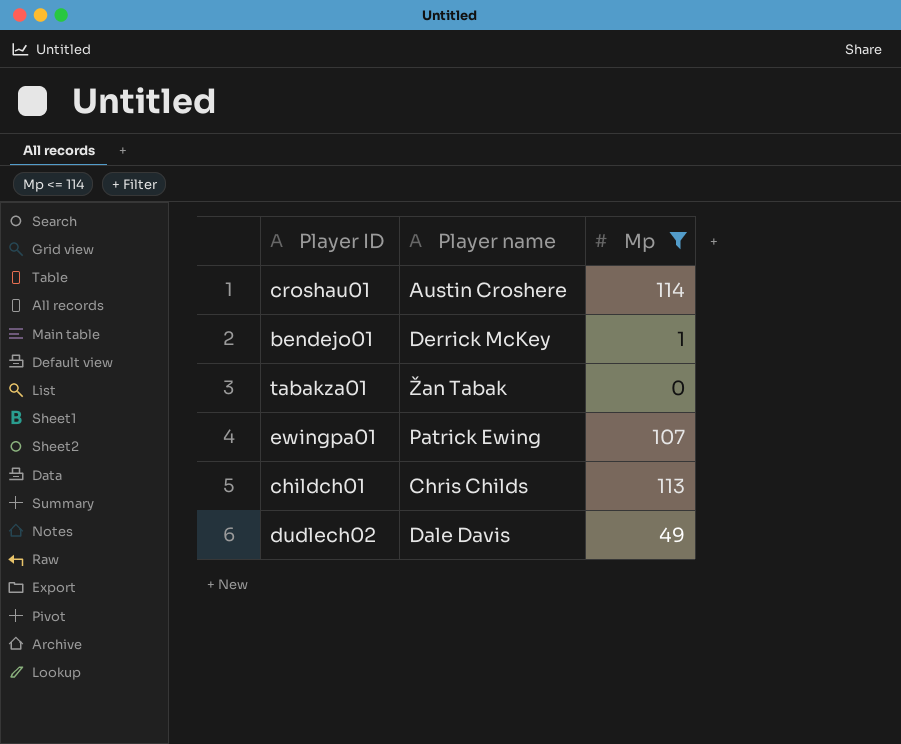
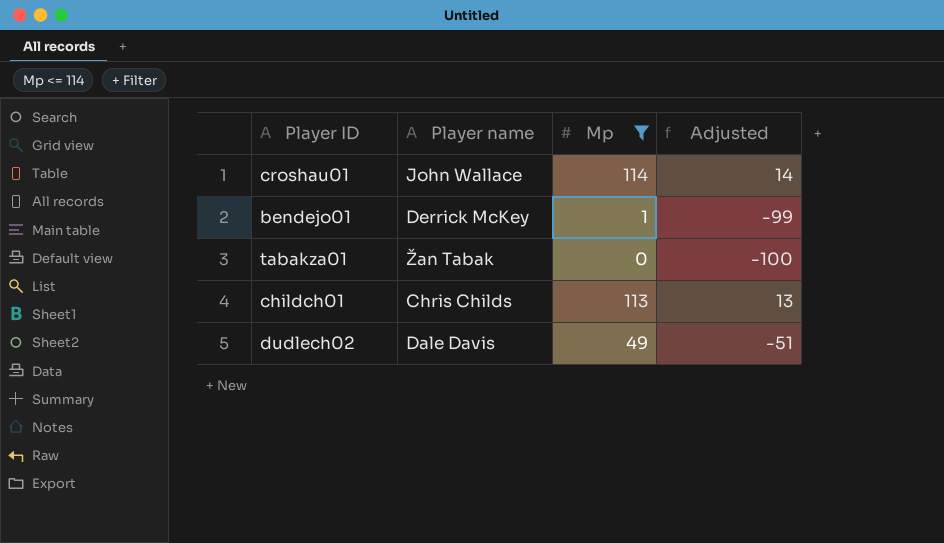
column Adjusted | formula: none -> [Mp] - 100
row ewingpa01: Patrick Ewing | 107 -> none
croshau01 | Player name: Austin Croshere -> John Wallace

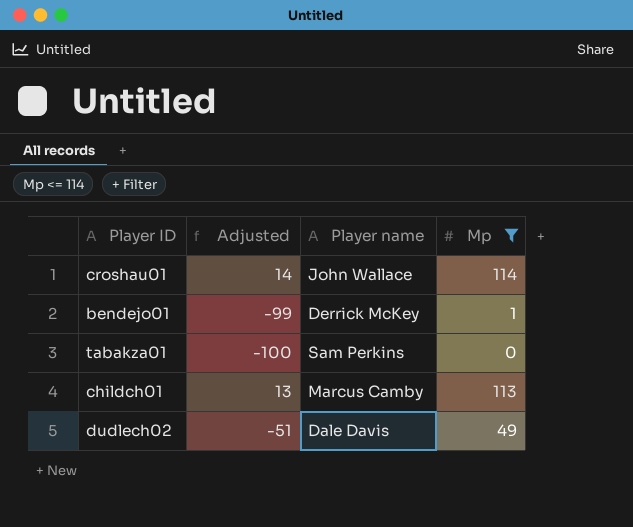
column Adjusted | position: 4 -> 2
tabakza01 | Player name: Žan Tabak -> Sam Perkins
childch01 | Player name: Chris Childs -> Marcus Camby

